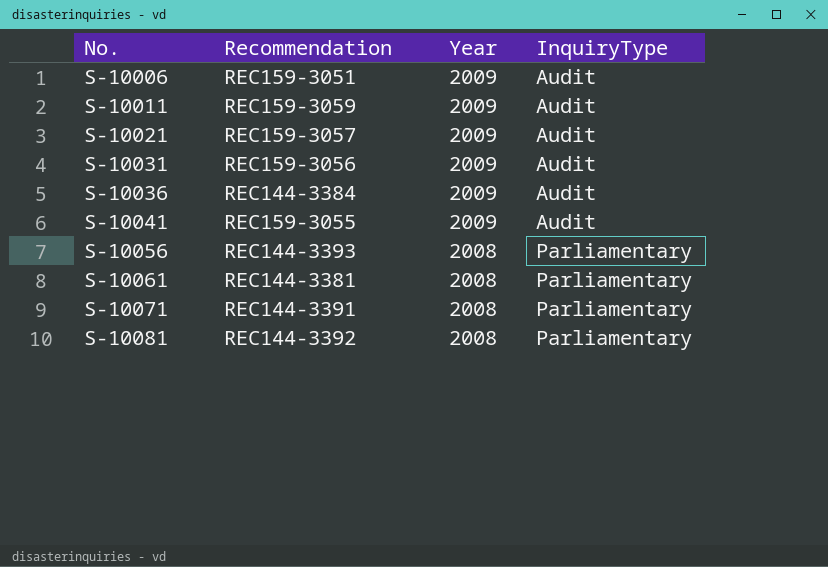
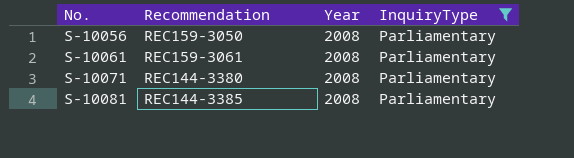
filter: none -> InquiryType = Parliamentary
S-10056 | Recommendation: REC144-3393 -> REC159-3050
S-10061 | Recommendation: REC144-3381 -> REC159-3061
S-10071 | Recommendation: REC144-3391 -> REC144-3380
S-10081 | Recommendation: REC144-3392 -> REC144-3385

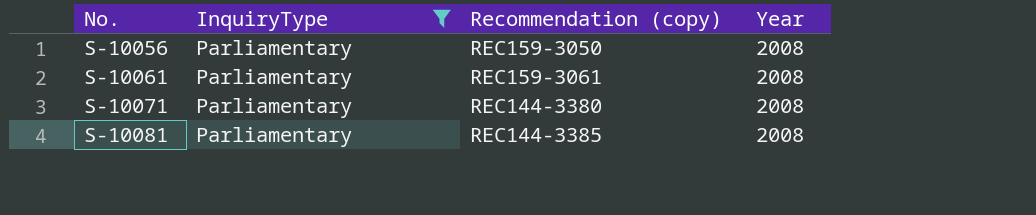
column InquiryType | position: 4 -> 2
column name: Recommendation -> Recommendation (copy)

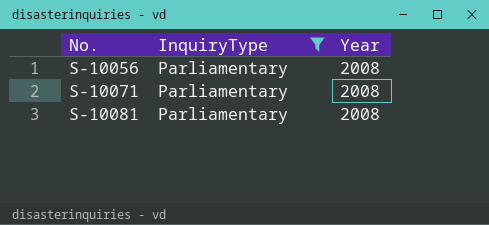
column Recommendation (copy) | position: 3 -> none
row S-10061: Parliamentary | REC159-3061 | 2008 -> none

